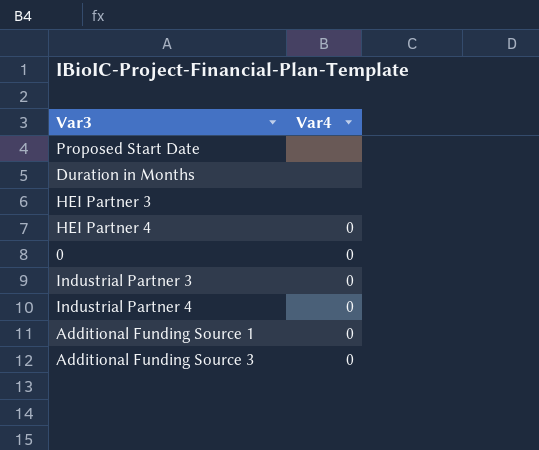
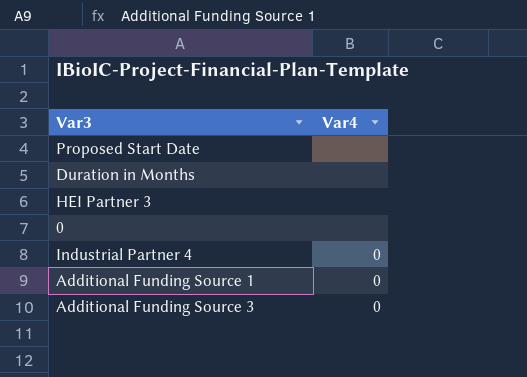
row HEI Partner 4: 0 -> none
row Industrial Partner 3: 0 -> none
0 | Var4: 0 -> none

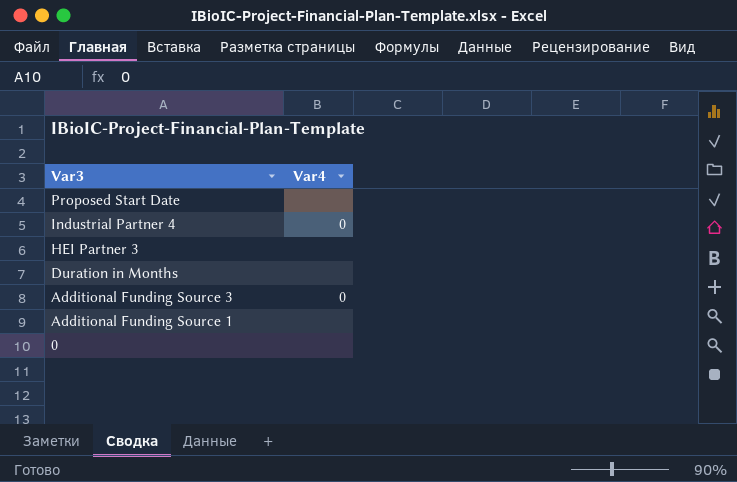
row order: none -> Var3 descending
Additional Funding Source 1 | Var4: 0 -> none

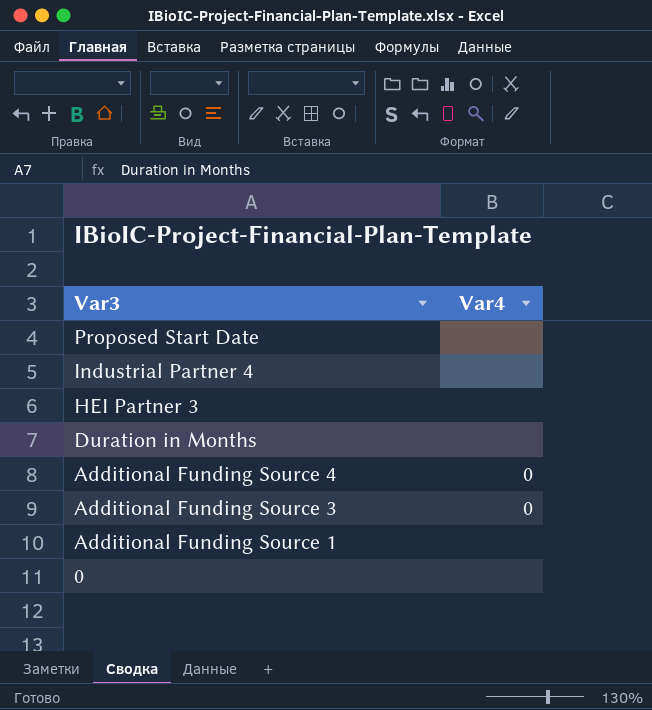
Industrial Partner 4 | Var4: 0 -> none
row Additional Funding Source 4: none -> 0

